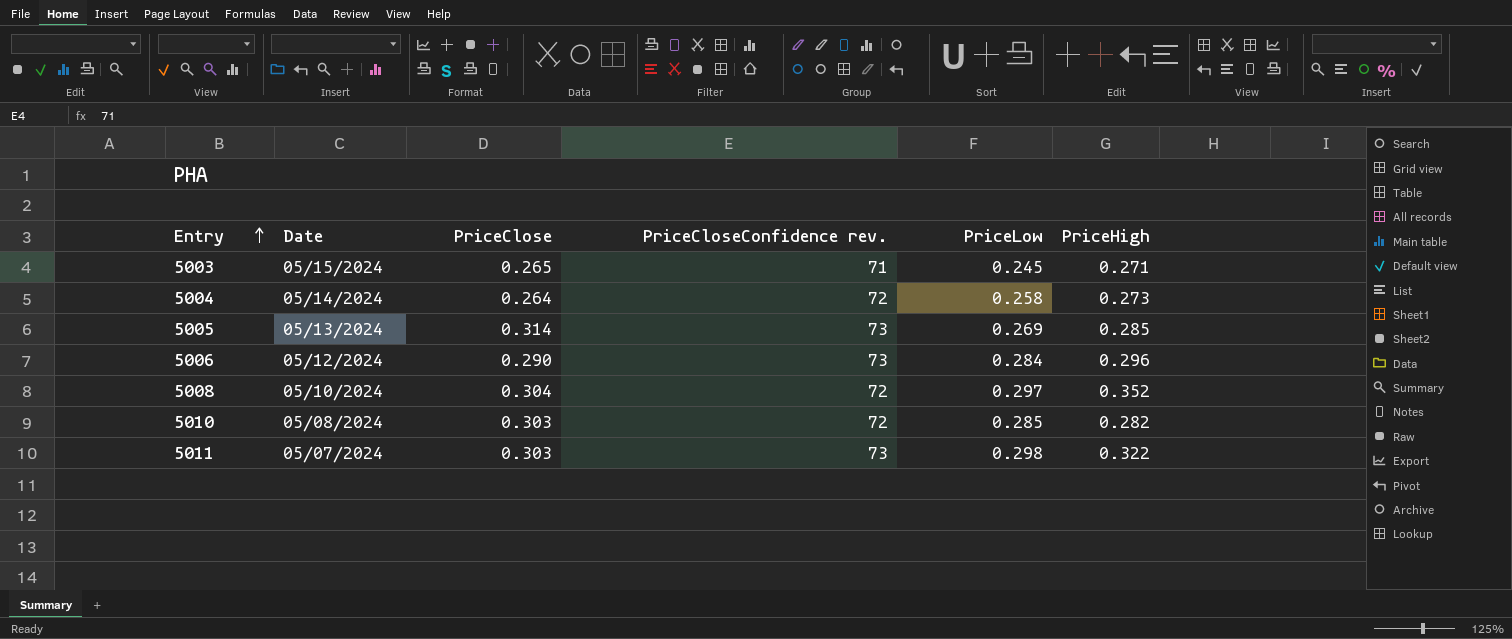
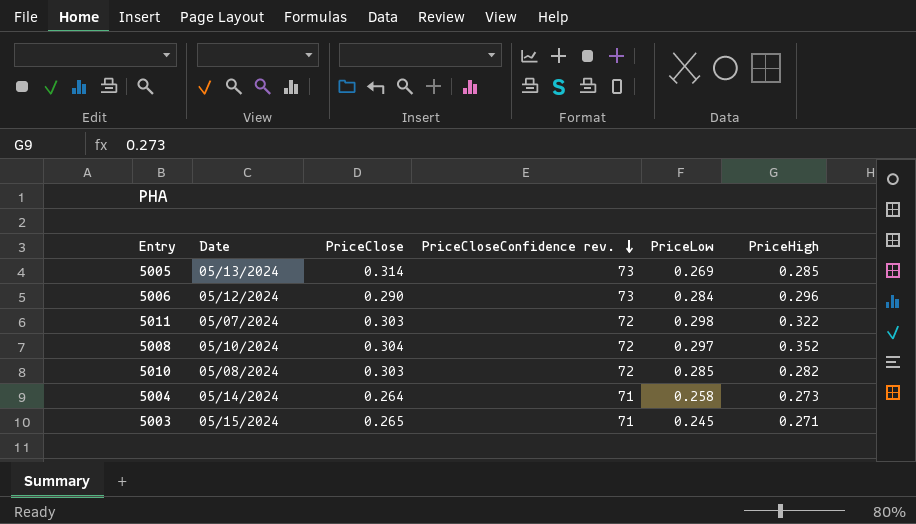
row order: Entry ascending -> PriceCloseConfidence rev. descending
5011 | PriceCloseConfidence rev.: 73 -> 72
5004 | PriceCloseConfidence rev.: 72 -> 71

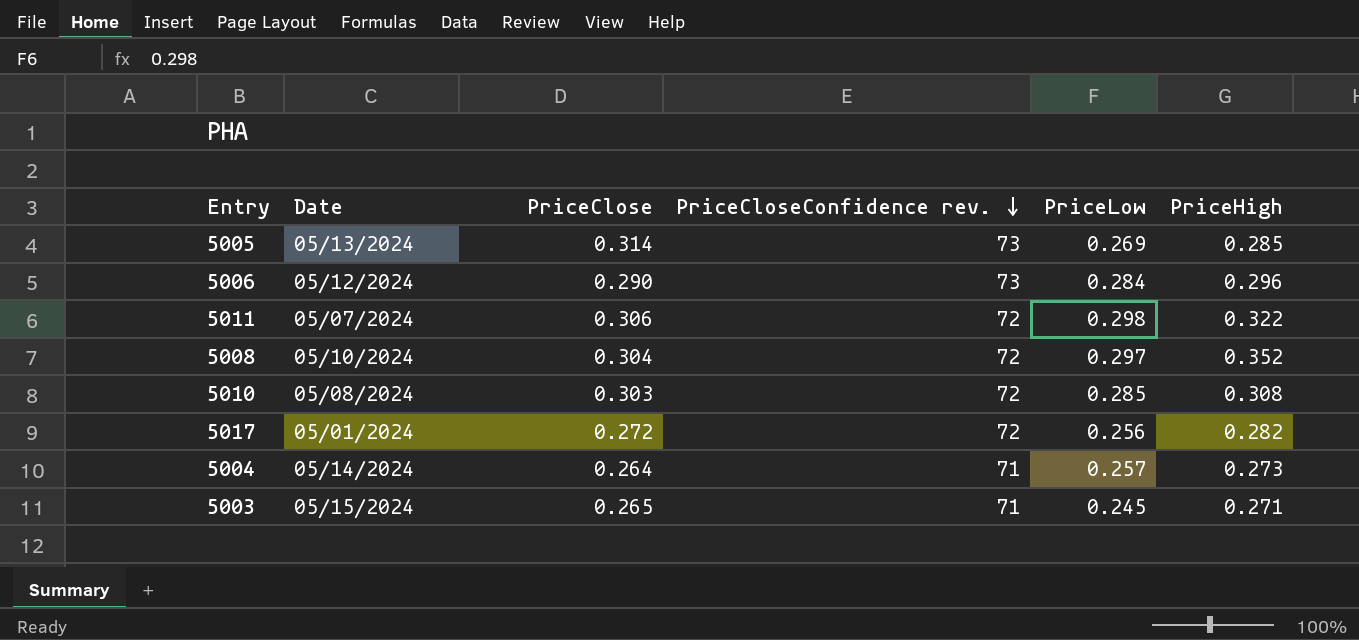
5011 | PriceClose: 0.303 -> 0.306
5010 | PriceHigh: 0.282 -> 0.308
row 5017: none -> 05/01/2024 | 0.272 | 72 | 0.256 | 0.282
5004 | PriceLow: 0.258 -> 0.257

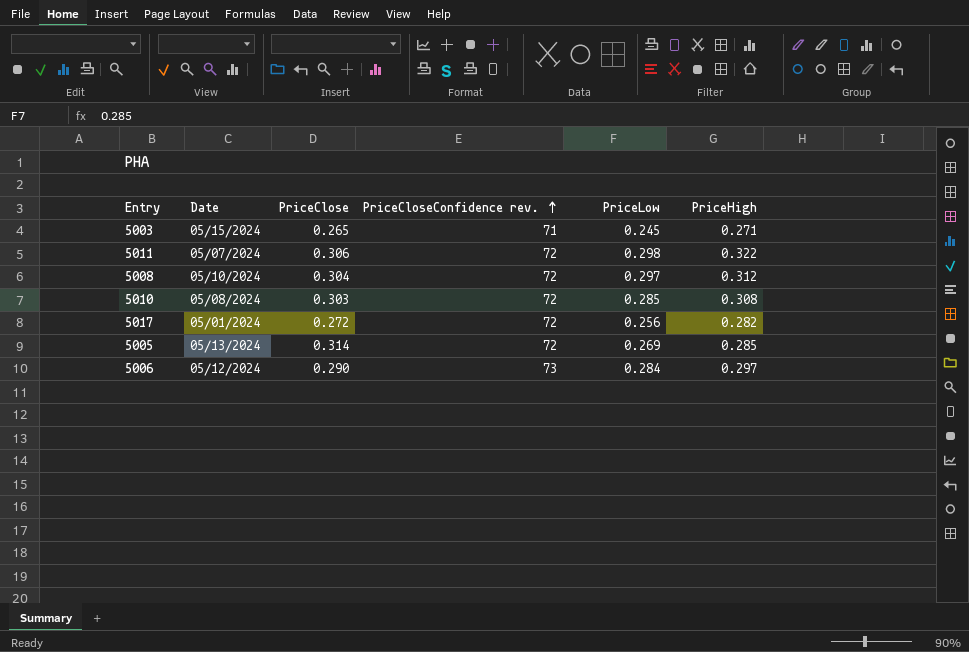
row order: PriceCloseConfidence rev. descending -> PriceCloseConfidence rev. ascending
row 5004: 05/14/2024 | 0.264 | 71 | 0.257 | 0.273 -> none
5008 | PriceHigh: 0.352 -> 0.312
5005 | PriceCloseConfidence rev.: 73 -> 72
5006 | PriceHigh: 0.296 -> 0.297

